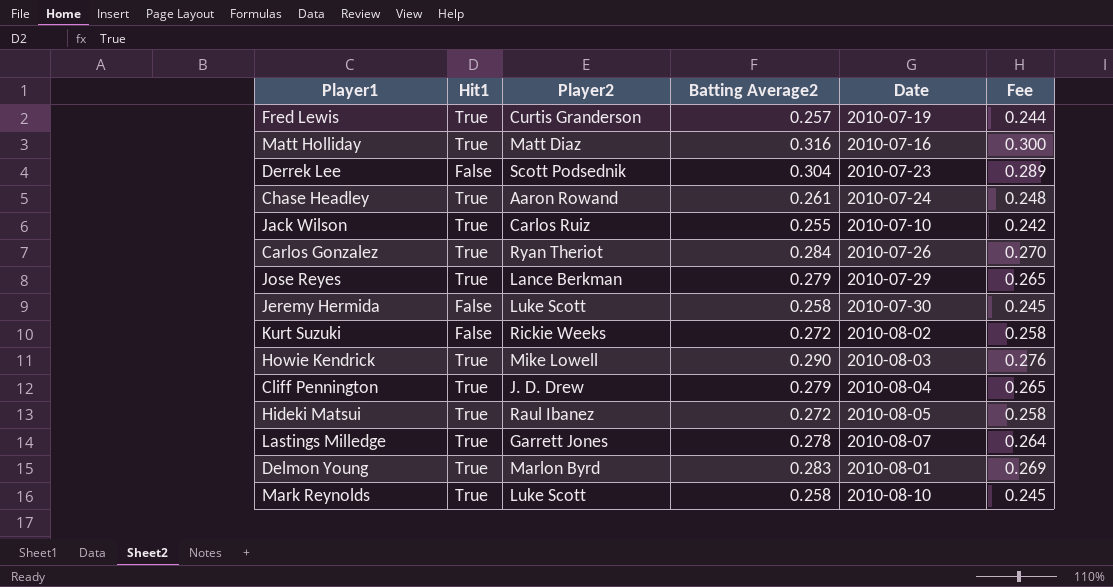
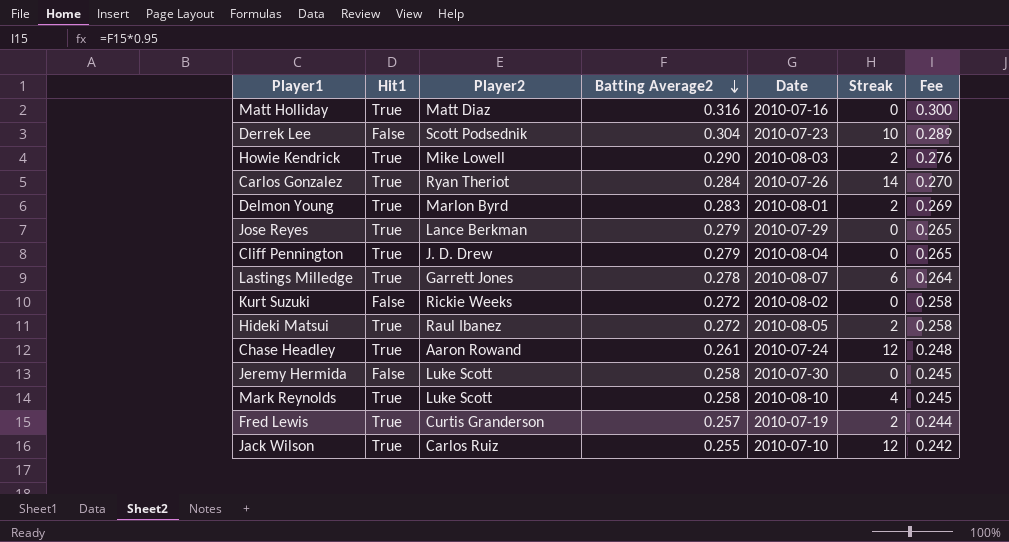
row order: none -> Batting Average2 descending
column Streak | position: none -> 6

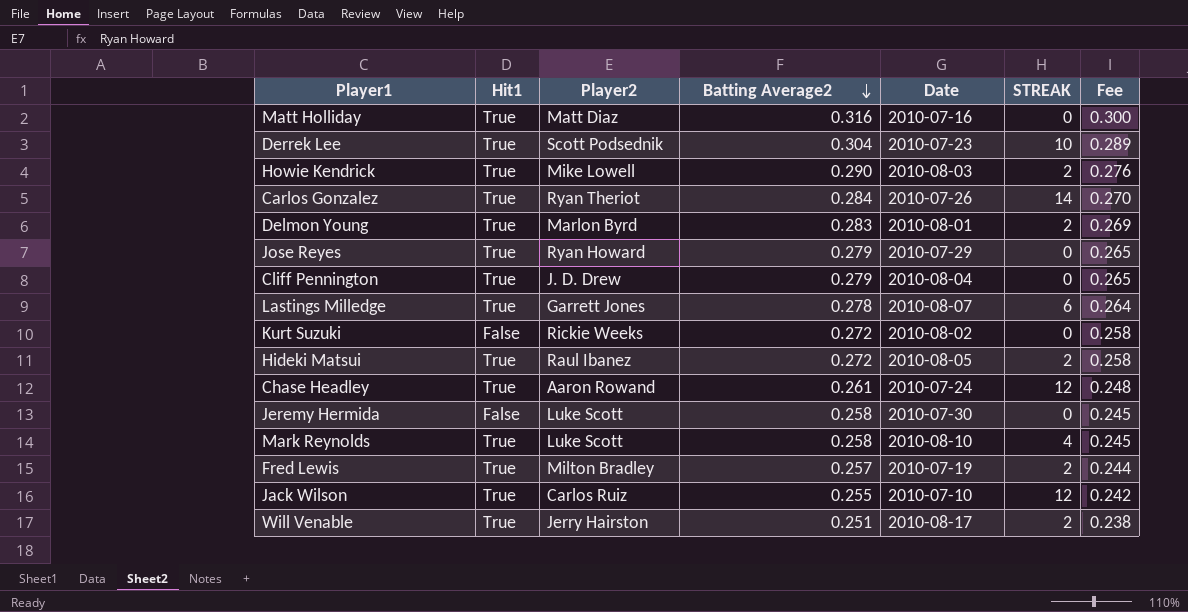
column name: Streak -> STREAK
Derrek Lee | Hit1: False -> True
Jose Reyes | Player2: Lance Berkman -> Ryan Howard
Fred Lewis | Player2: Curtis Granderson -> Milton Bradley
row Will Venable: none -> True | Jerry Hairston | 0.251 | 2010-08-17 | 2 | 0.238

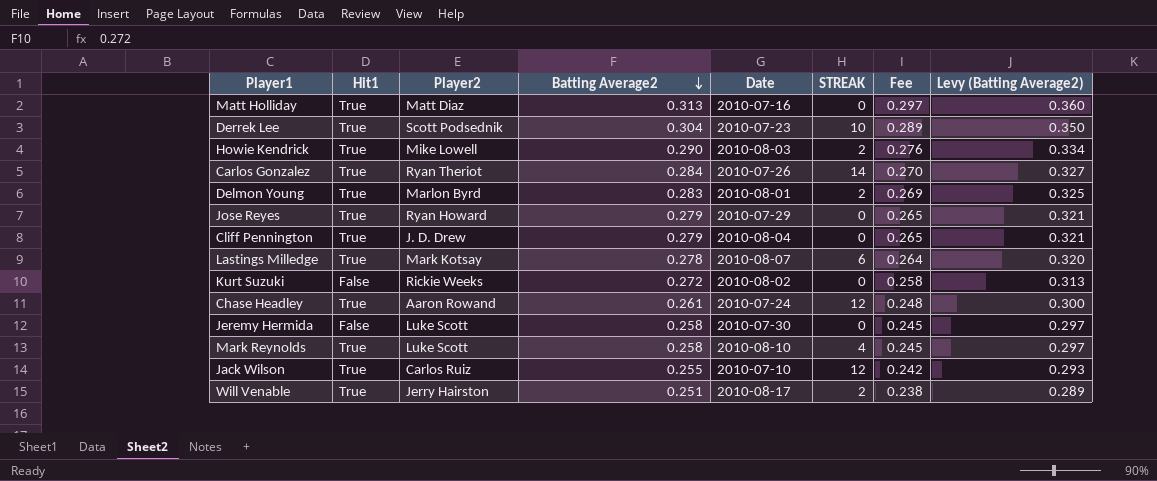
column Levy (Batting Average2) | formula: none -> [Batting Average2] * 1.15
row Hideki Matsui: True | Raul Ibanez | 0.272 | 2010-08-05 | 2 | 0.258 -> none
row Fred Lewis: True | Milton Bradley | 0.257 | 2010-07-19 | 2 | 0.244 -> none
Matt Holliday | Batting Average2: 0.316 -> 0.313
Matt Holliday | Fee: 0.300 -> 0.297
Lastings Milledge | Player2: Garrett Jones -> Mark Kotsay

